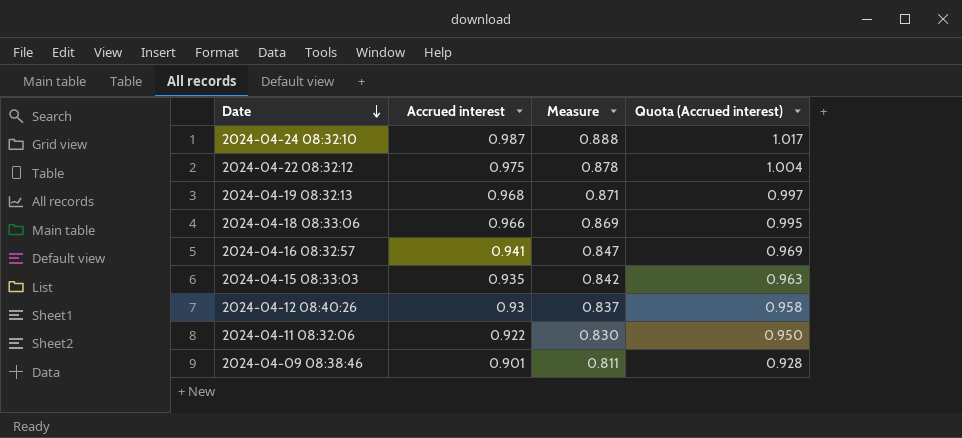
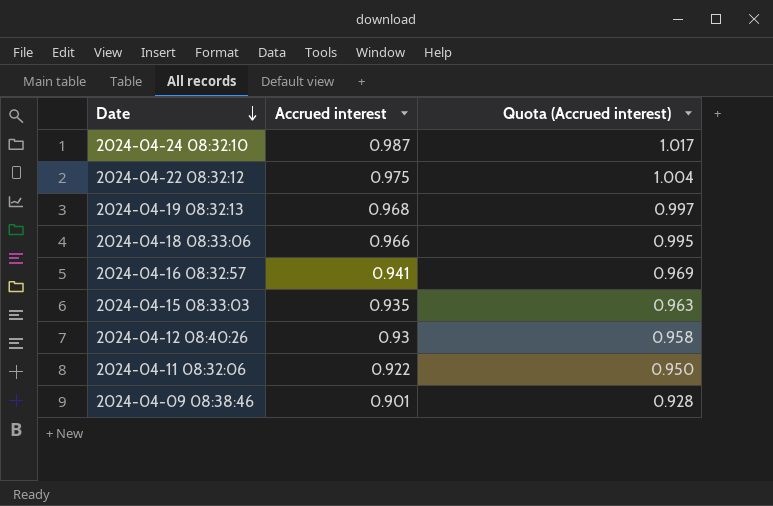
column Measure | formula: [Accrued interest] * 0.9 -> none

